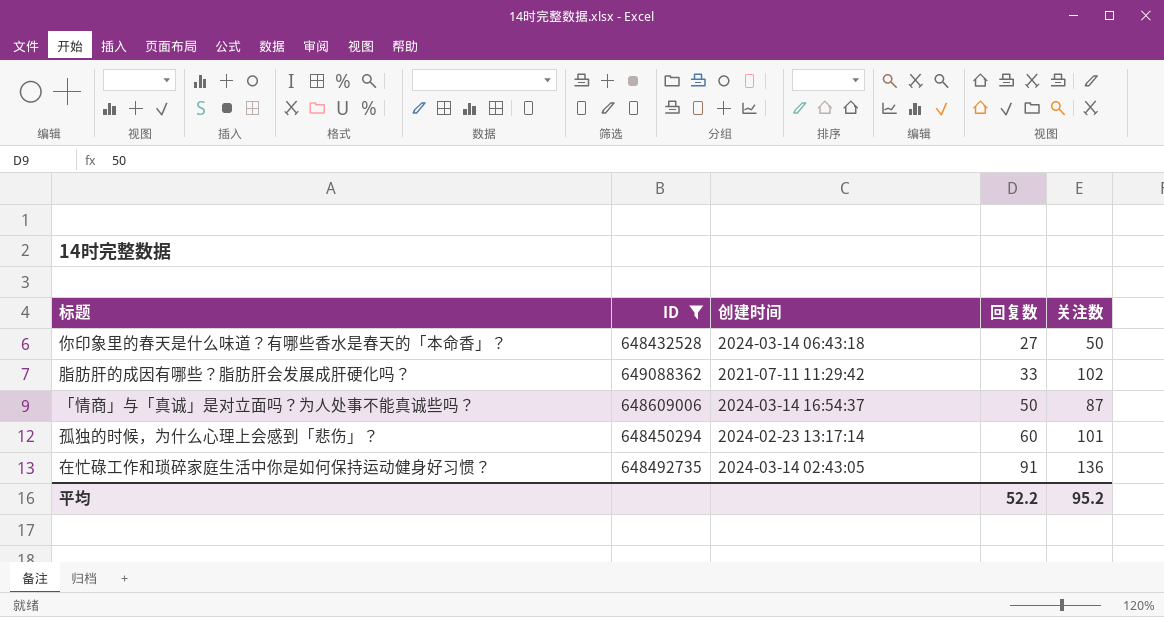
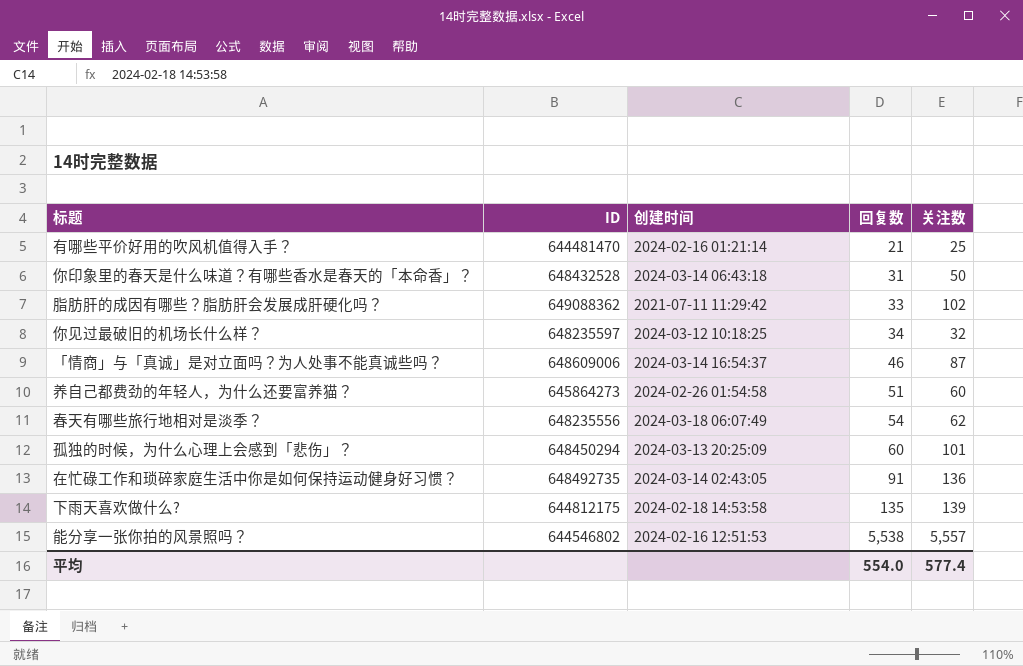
filter: ID >= 648432528 -> none
你印象里的春天是什么味道？有哪些香水是春天的「本命香」？ | 回复数: 27 -> 31
「情商」与「真诚」是对立面吗？为人处事不能真诚些吗？ | 回复数: 50 -> 46
孤独的时候，为什么心理上会感到「悲伤」？ | 创建时间: 2024-02-23 13:17:14 -> 2024-03-13 20:25:09
平均 | 回复数: 52.2 -> 554.0
平均 | 关注数: 95.2 -> 577.4

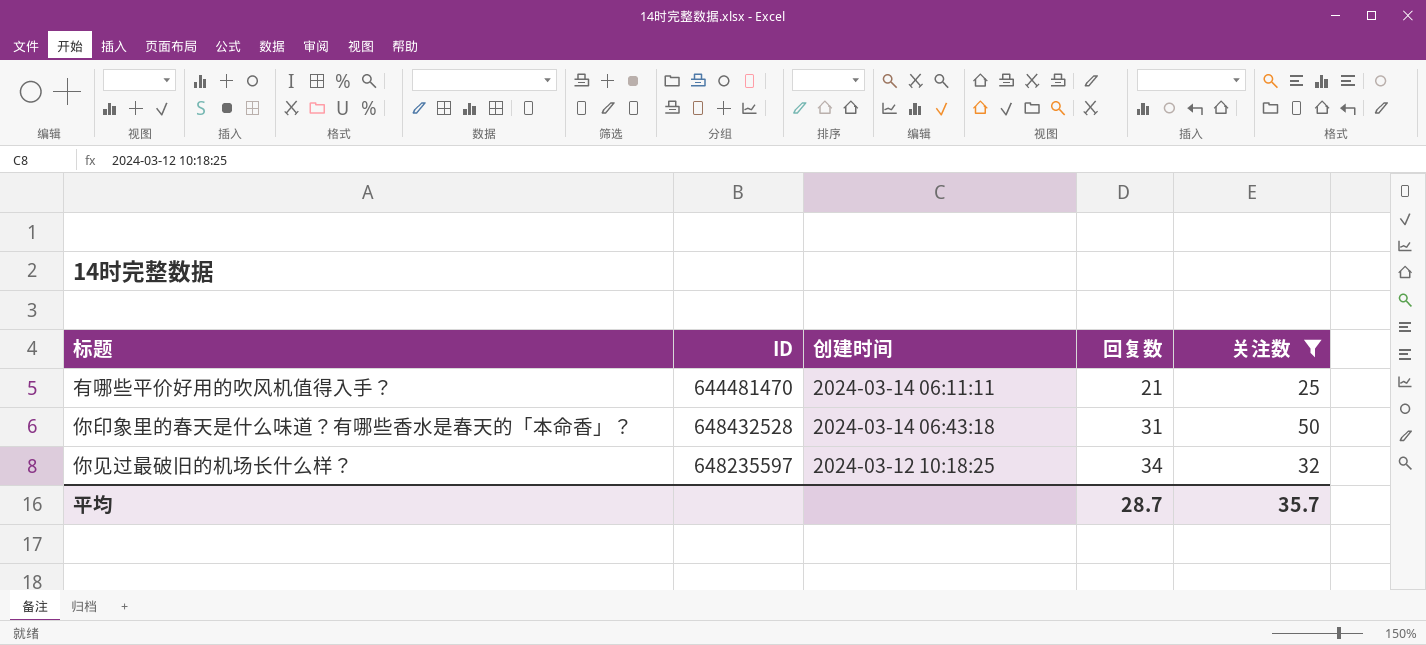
filter: none -> 关注数 <= 50
有哪些平价好用的吹风机值得入手？ | 创建时间: 2024-02-16 01:21:14 -> 2024-03-14 06:11:11
平均 | 回复数: 554.0 -> 28.7
平均 | 关注数: 577.4 -> 35.7

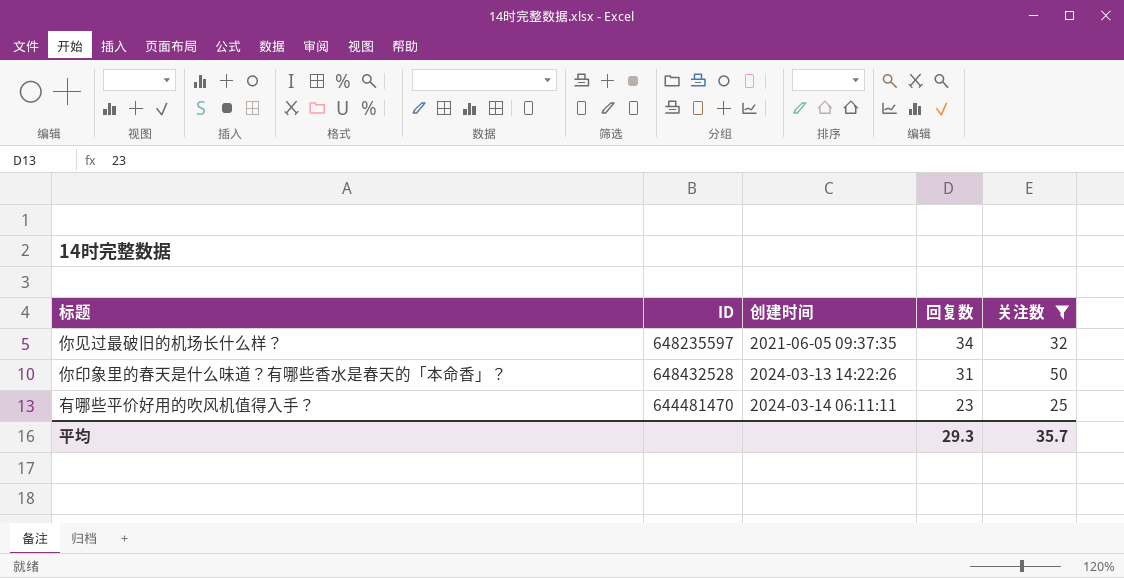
row order: 回复数 ascending -> 创建时间 ascending
你见过最破旧的机场长什么样？ | 创建时间: 2024-03-12 10:18:25 -> 2021-06-05 09:37:35
你印象里的春天是什么味道？有哪些香水是春天的「本命香」？ | 创建时间: 2024-03-14 06:43:18 -> 2024-03-13 14:22:26
有哪些平价好用的吹风机值得入手？ | 回复数: 21 -> 23
平均 | 回复数: 28.7 -> 29.3

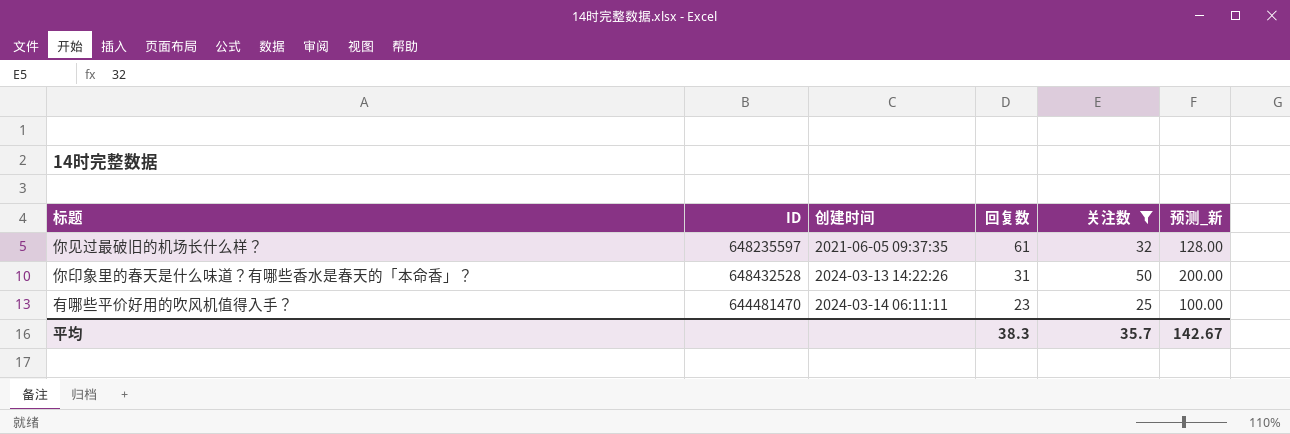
column 预测_新 | formula: none -> [关注数] * 4
你见过最破旧的机场长什么样？ | 回复数: 34 -> 61
平均 | 回复数: 29.3 -> 38.3

